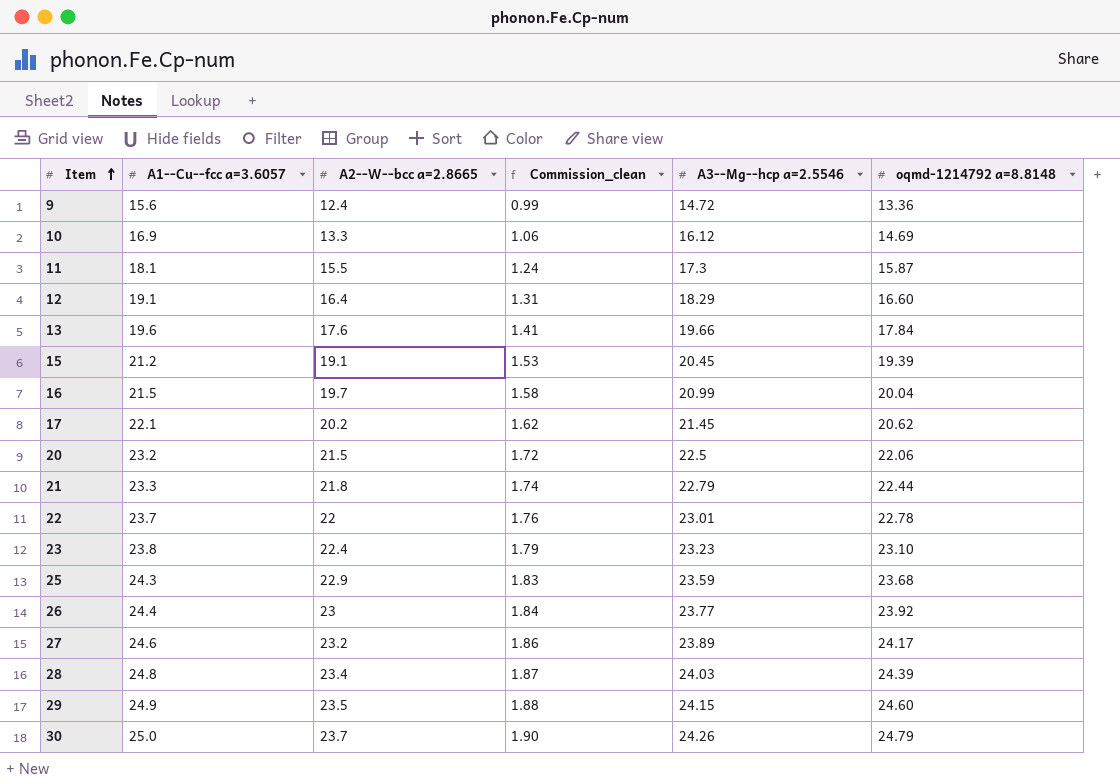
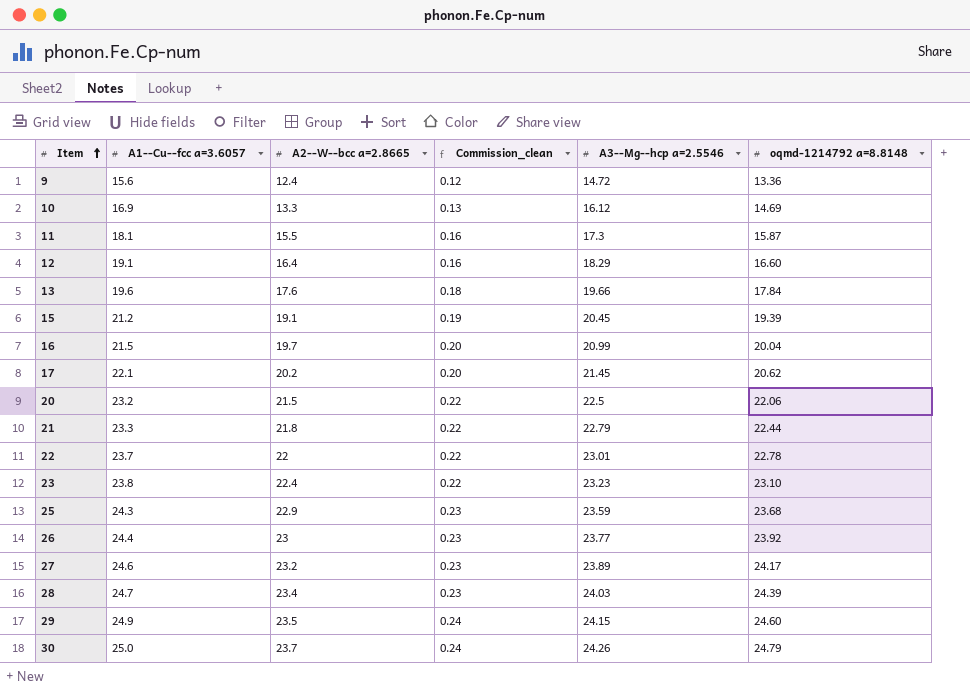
column Commission_clean | formula: [A2--W--bcc a=2.8665] * 0.08 -> [A2--W--bcc a=2.8665] * 0.01
28 | A1--Cu--fcc a=3.6057: 24.8 -> 24.7

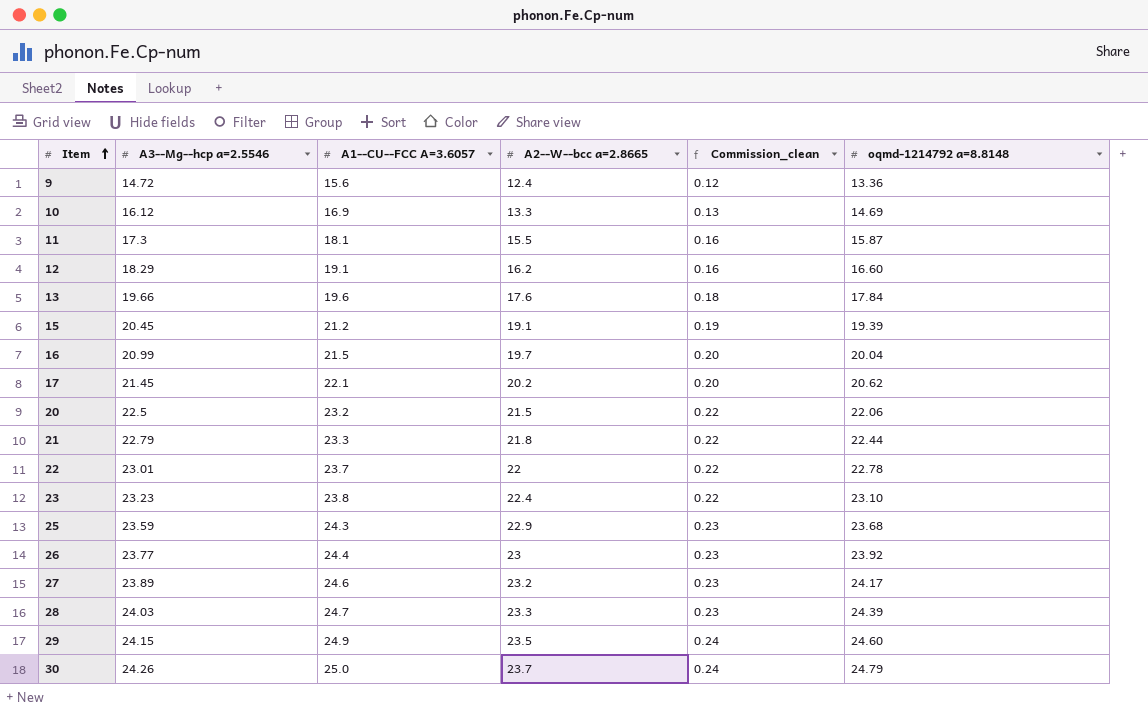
column A3--Mg--hcp a=2.5546 | position: 5 -> 2
column name: A1--Cu--fcc a=3.6057 -> A1--CU--FCC A=3.6057
12 | A2--W--bcc a=2.8665: 16.4 -> 16.2
28 | A2--W--bcc a=2.8665: 23.4 -> 23.3

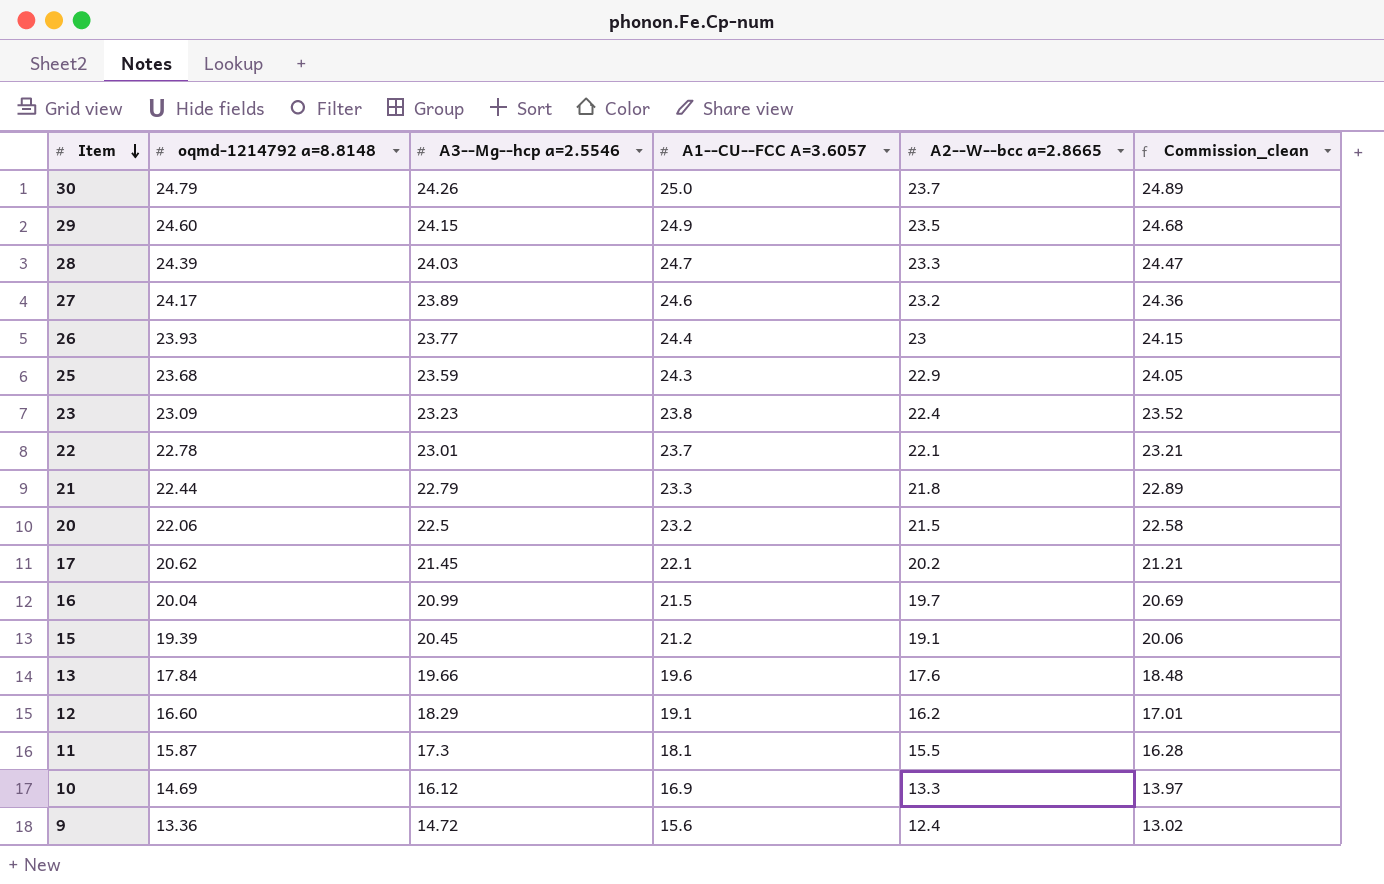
row order: Item ascending -> Item descending
column oqmd-1214792 a=8.8148 | position: 6 -> 2
column Commission_clean | formula: [A2--W--bcc a=2.8665] * 0.01 -> [A2--W--bcc a=2.8665] * 1.05
26 | oqmd-1214792 a=8.8148: 23.92 -> 23.93
23 | oqmd-1214792 a=8.8148: 23.10 -> 23.09
22 | A2--W--bcc a=2.8665: 22 -> 22.1

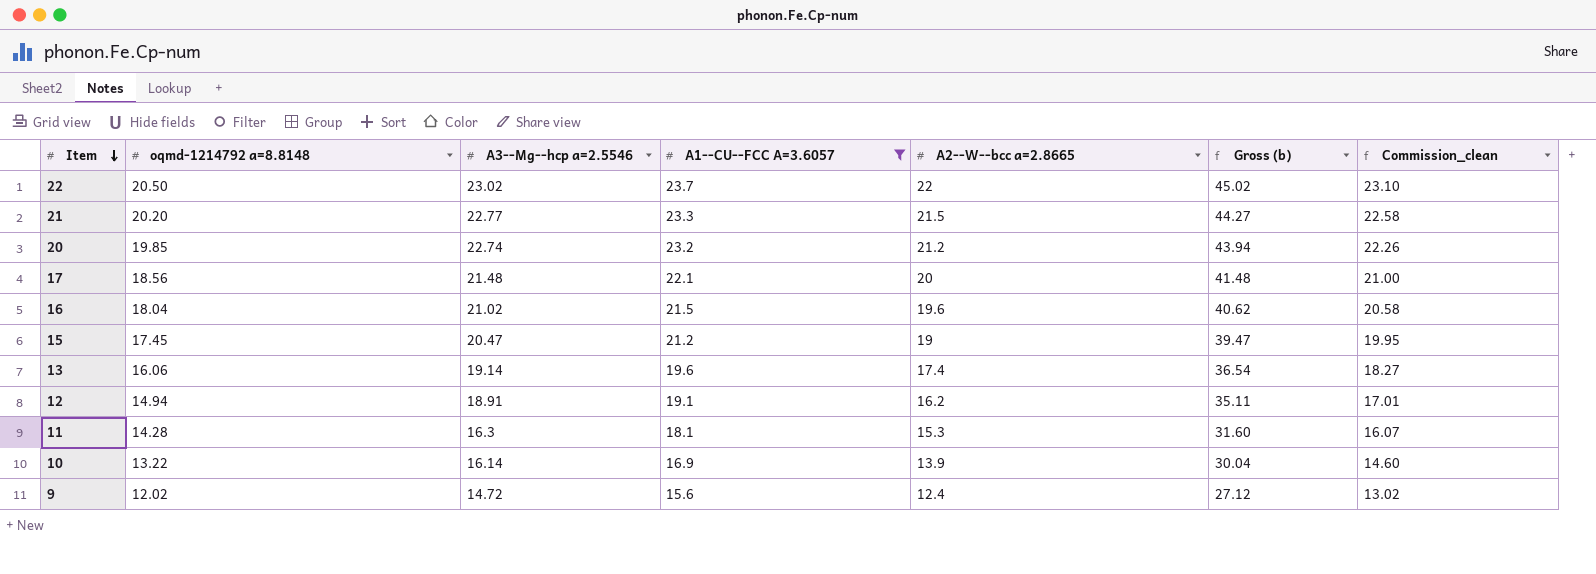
filter: none -> A1--CU--FCC A=3.6057 <= 23.7
column Gross (b) | formula: none -> [A3--Mg--hcp a=2.5546] + [A2--W--bcc a=2.8665]
22 | oqmd-1214792 a=8.8148: 22.78 -> 20.50
22 | A3--Mg--hcp a=2.5546: 23.01 -> 23.02
22 | A2--W--bcc a=2.8665: 22.1 -> 22
22 | Commission_clean: 23.21 -> 23.10
21 | oqmd-1214792 a=8.8148: 22.44 -> 20.20
21 | A3--Mg--hcp a=2.5546: 22.79 -> 22.77
21 | A2--W--bcc a=2.8665: 21.8 -> 21.5
21 | Commission_clean: 22.89 -> 22.58
20 | oqmd-1214792 a=8.8148: 22.06 -> 19.85
20 | A3--Mg--hcp a=2.5546: 22.5 -> 22.74
20 | A2--W--bcc a=2.8665: 21.5 -> 21.2
20 | Commission_clean: 22.58 -> 22.26
17 | oqmd-1214792 a=8.8148: 20.62 -> 18.56
17 | A3--Mg--hcp a=2.5546: 21.45 -> 21.48
17 | A2--W--bcc a=2.8665: 20.2 -> 20
17 | Commission_clean: 21.21 -> 21.00
16 | oqmd-1214792 a=8.8148: 20.04 -> 18.04
16 | A3--Mg--hcp a=2.5546: 20.99 -> 21.02
16 | A2--W--bcc a=2.8665: 19.7 -> 19.6
16 | Commission_clean: 20.69 -> 20.58
15 | oqmd-1214792 a=8.8148: 19.39 -> 17.45
15 | A3--Mg--hcp a=2.5546: 20.45 -> 20.47
15 | A2--W--bcc a=2.8665: 19.1 -> 19
15 | Commission_clean: 20.06 -> 19.95
13 | oqmd-1214792 a=8.8148: 17.84 -> 16.06
13 | A3--Mg--hcp a=2.5546: 19.66 -> 19.14
13 | A2--W--bcc a=2.8665: 17.6 -> 17.4
13 | Commission_clean: 18.48 -> 18.27
12 | oqmd-1214792 a=8.8148: 16.60 -> 14.94
12 | A3--Mg--hcp a=2.5546: 18.29 -> 18.91
11 | oqmd-1214792 a=8.8148: 15.87 -> 14.28
11 | A3--Mg--hcp a=2.5546: 17.3 -> 16.3
11 | A2--W--bcc a=2.8665: 15.5 -> 15.3
11 | Commission_clean: 16.28 -> 16.07
10 | oqmd-1214792 a=8.8148: 14.69 -> 13.22
10 | A3--Mg--hcp a=2.5546: 16.12 -> 16.14
10 | A2--W--bcc a=2.8665: 13.3 -> 13.9
10 | Commission_clean: 13.97 -> 14.60
9 | oqmd-1214792 a=8.8148: 13.36 -> 12.02

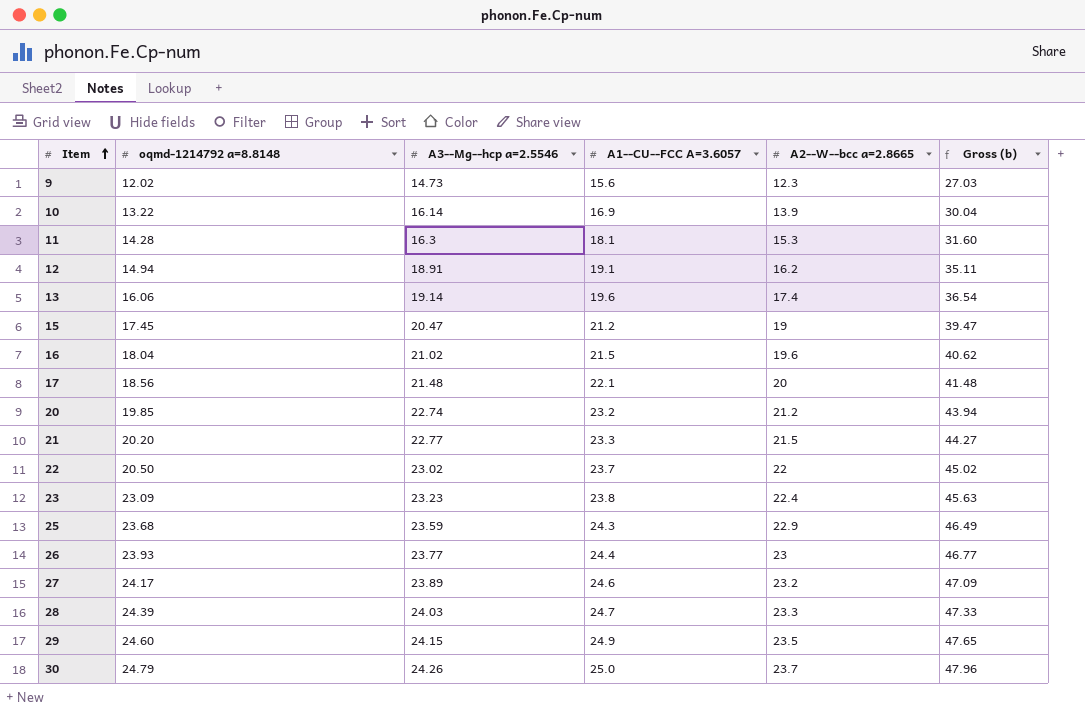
filter: A1--CU--FCC A=3.6057 <= 23.7 -> none
row order: Item descending -> Item ascending
column Commission_clean | formula: [A2--W--bcc a=2.8665] * 1.05 -> none
9 | A3--Mg--hcp a=2.5546: 14.72 -> 14.73
9 | A2--W--bcc a=2.8665: 12.4 -> 12.3
9 | Gross (b): 27.12 -> 27.03

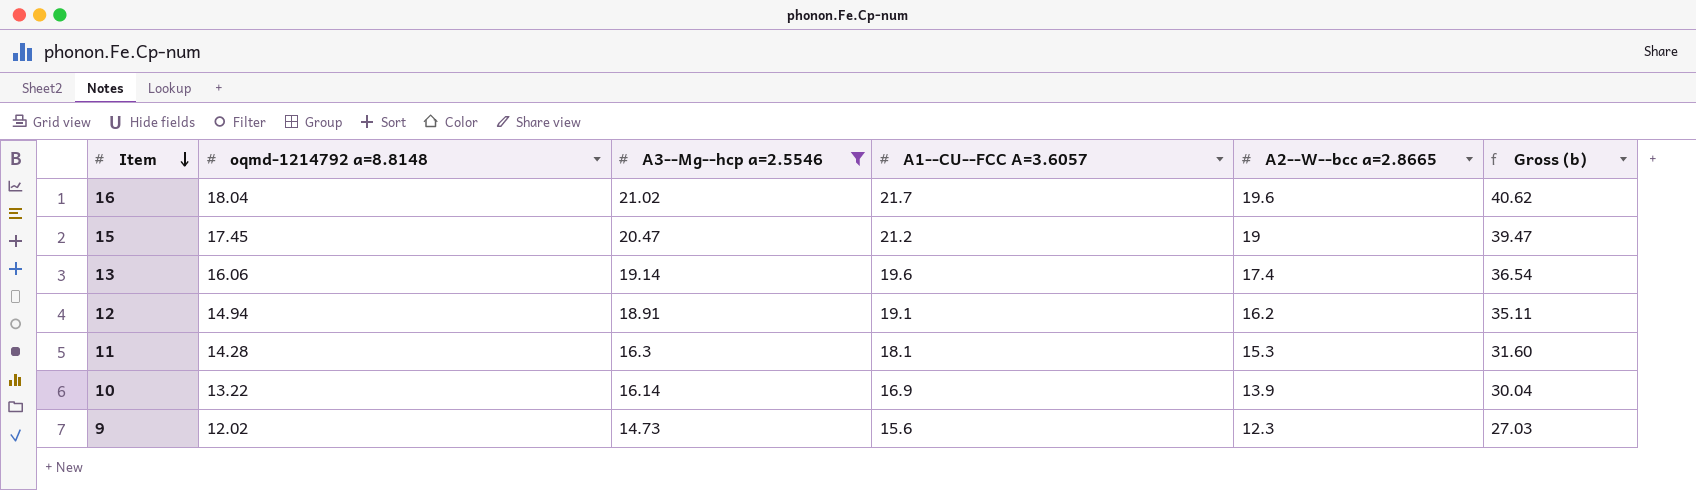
filter: none -> A3--Mg--hcp a=2.5546 <= 21.02
row order: Item ascending -> Item descending
16 | A1--CU--FCC A=3.6057: 21.5 -> 21.7

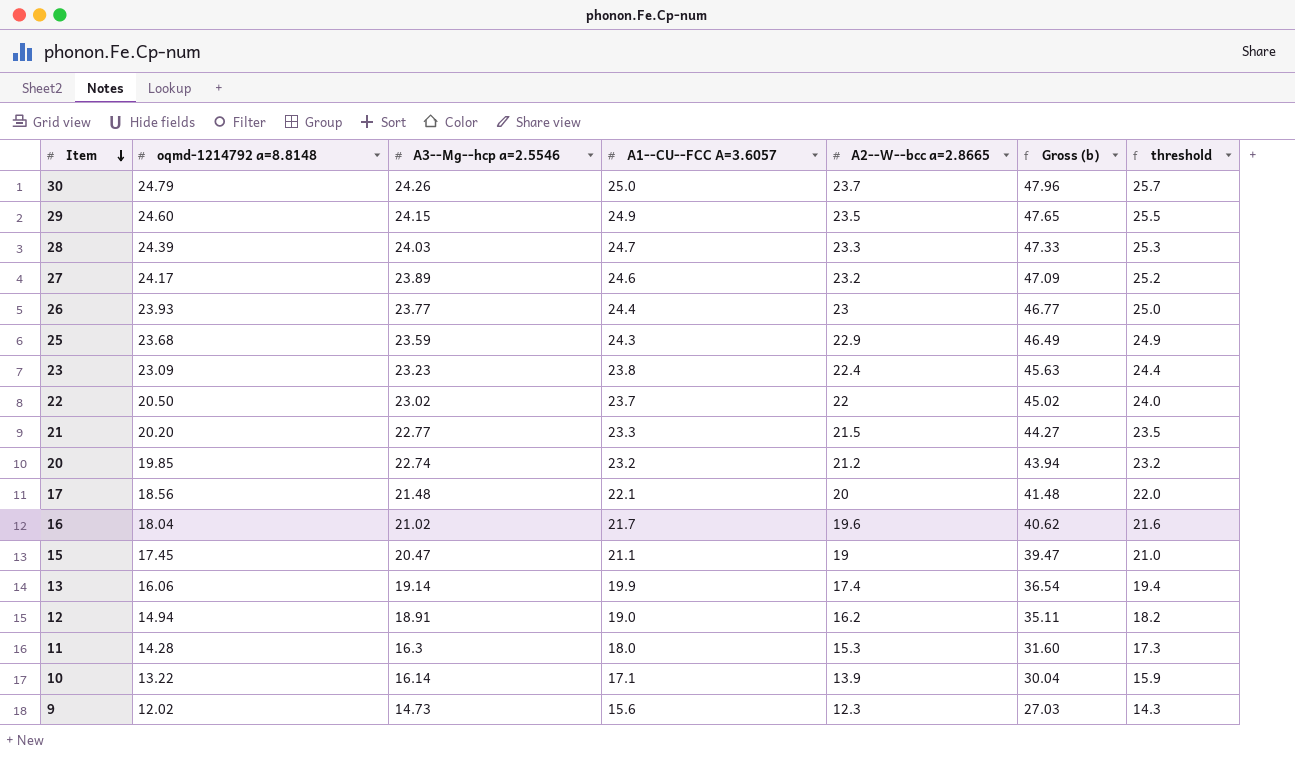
filter: A3--Mg--hcp a=2.5546 <= 21.02 -> none
column threshold | formula: none -> [A2--W--bcc a=2.8665] + 2
15 | A1--CU--FCC A=3.6057: 21.2 -> 21.1
13 | A1--CU--FCC A=3.6057: 19.6 -> 19.9
12 | A1--CU--FCC A=3.6057: 19.1 -> 19.0
11 | A1--CU--FCC A=3.6057: 18.1 -> 18.0
10 | A1--CU--FCC A=3.6057: 16.9 -> 17.1

